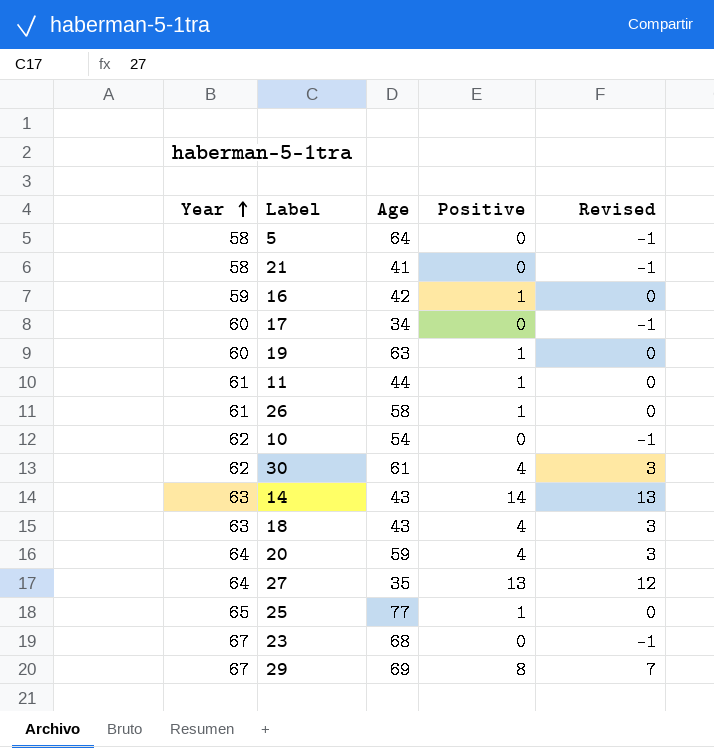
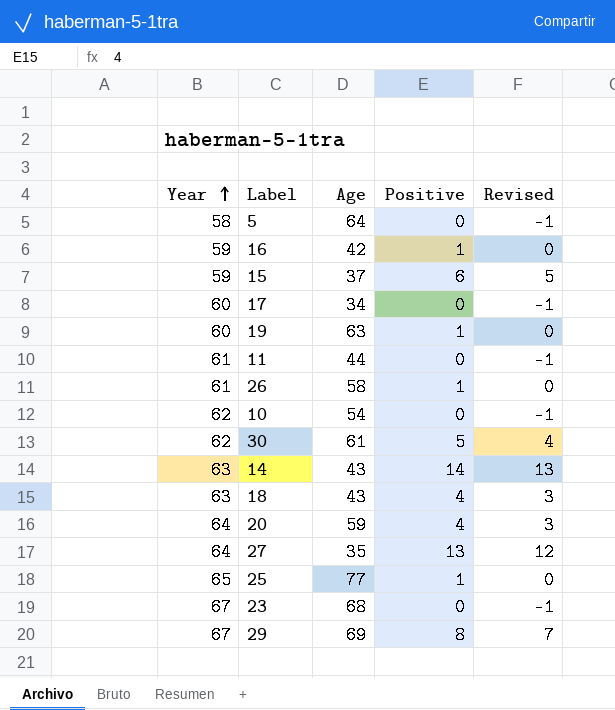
row 21: 58 | 41 | 0 | -1 -> none
row 15: none -> 59 | 37 | 6 | 5
11 | Positive: 1 -> 0
11 | Revised: 0 -> -1
30 | Positive: 4 -> 5
30 | Revised: 3 -> 4

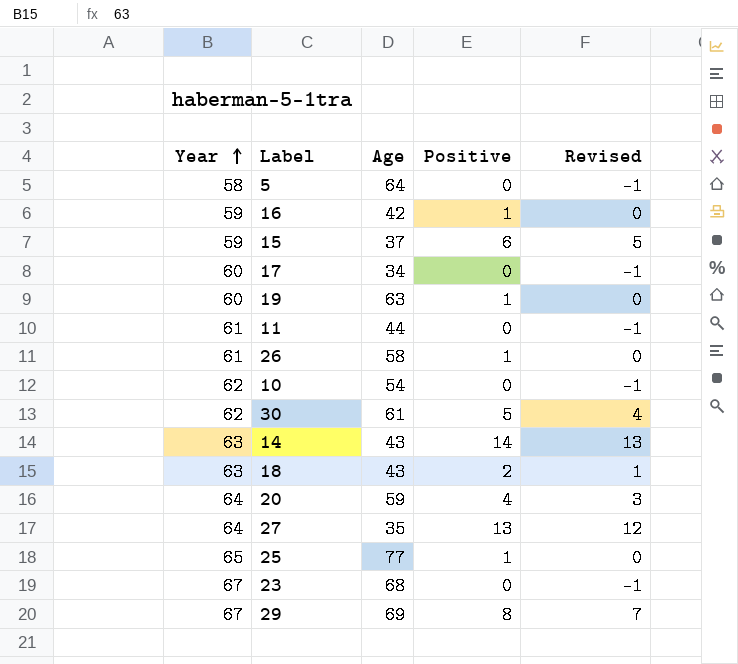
18 | Positive: 4 -> 2
18 | Revised: 3 -> 1

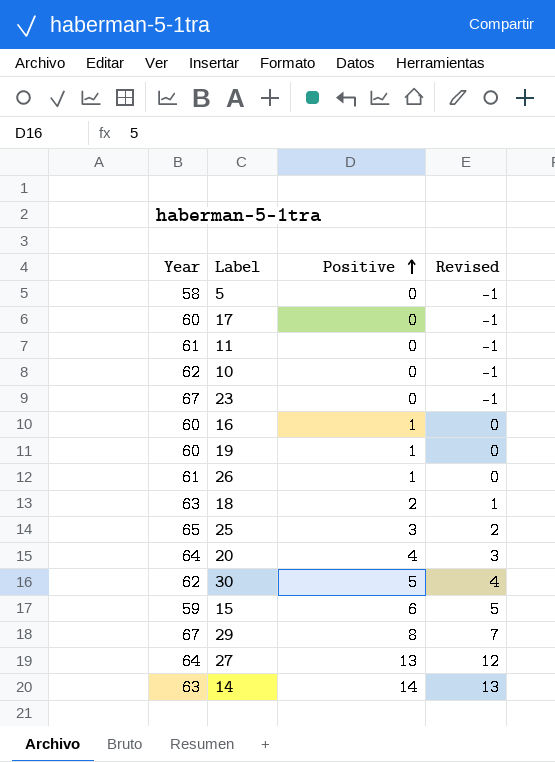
row order: Year ascending -> Positive ascending
column Age | position: 3 -> none
16 | Year: 59 -> 60
25 | Positive: 1 -> 3
25 | Revised: 0 -> 2

